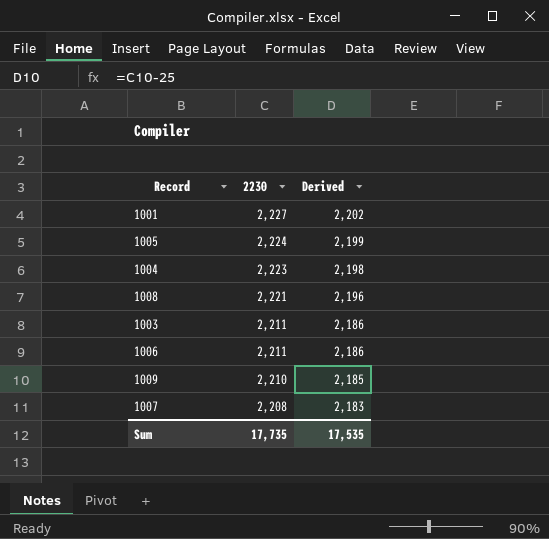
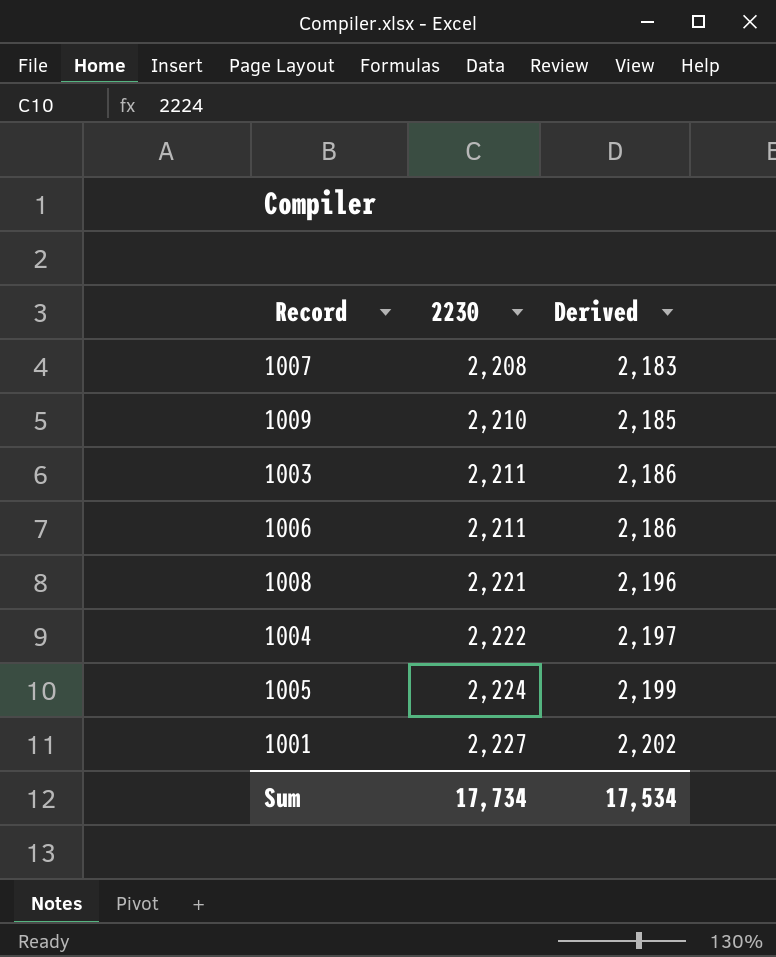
row order: 2230 descending -> 2230 ascending
1004 | 2230: 2,223 -> 2,222
1004 | Derived: 2,198 -> 2,197
Sum | 2230: 17,735 -> 17,734
Sum | Derived: 17,535 -> 17,534

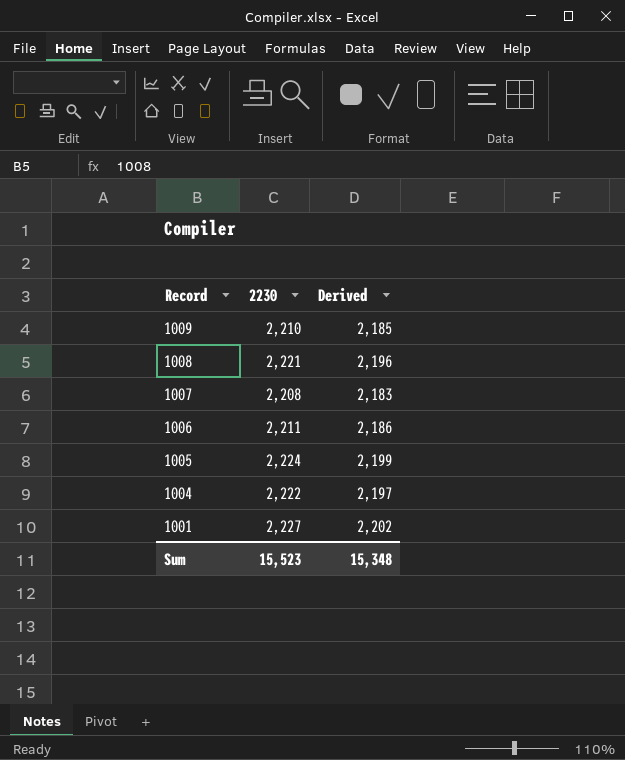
row order: 2230 ascending -> Record descending
row 1003: 2,211 | 2,186 -> none
Sum | 2230: 17,734 -> 15,523
Sum | Derived: 17,534 -> 15,348

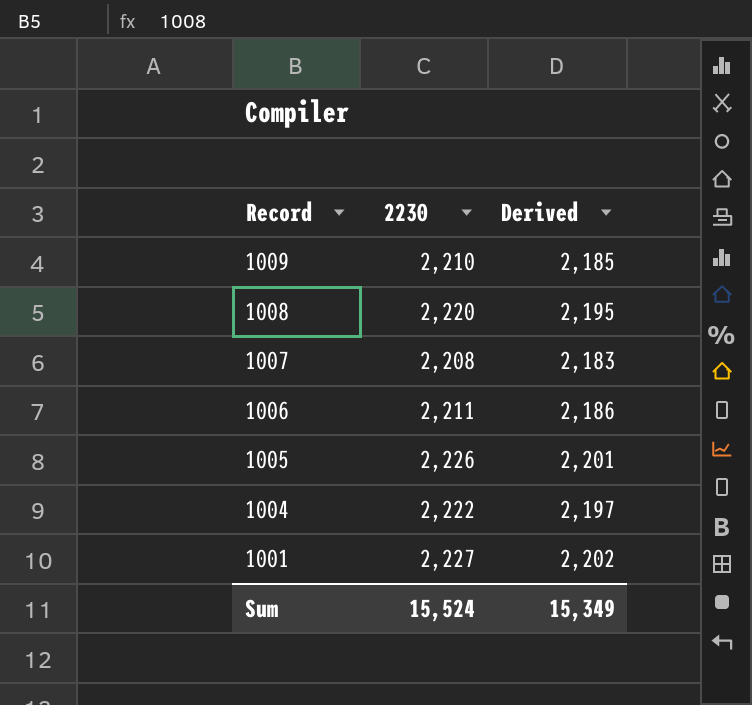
1008 | 2230: 2,221 -> 2,220
1008 | Derived: 2,196 -> 2,195
1005 | 2230: 2,224 -> 2,226
1005 | Derived: 2,199 -> 2,201
Sum | 2230: 15,523 -> 15,524
Sum | Derived: 15,348 -> 15,349

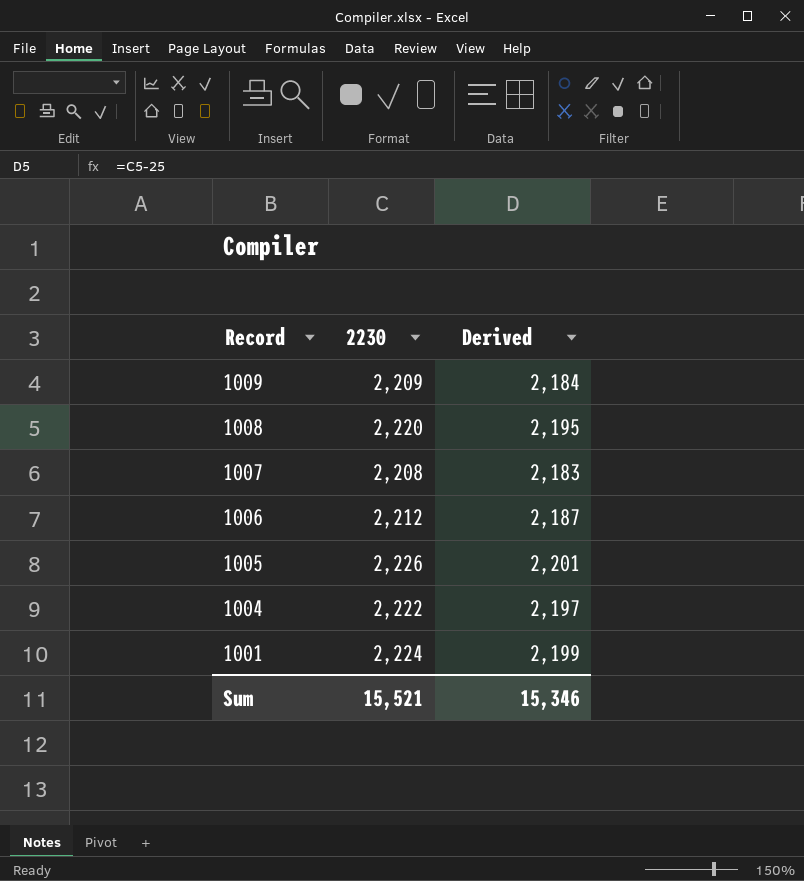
1009 | 2230: 2,210 -> 2,209
1009 | Derived: 2,185 -> 2,184
1006 | 2230: 2,211 -> 2,212
1006 | Derived: 2,186 -> 2,187
1001 | 2230: 2,227 -> 2,224
1001 | Derived: 2,202 -> 2,199
Sum | 2230: 15,524 -> 15,521
Sum | Derived: 15,349 -> 15,346

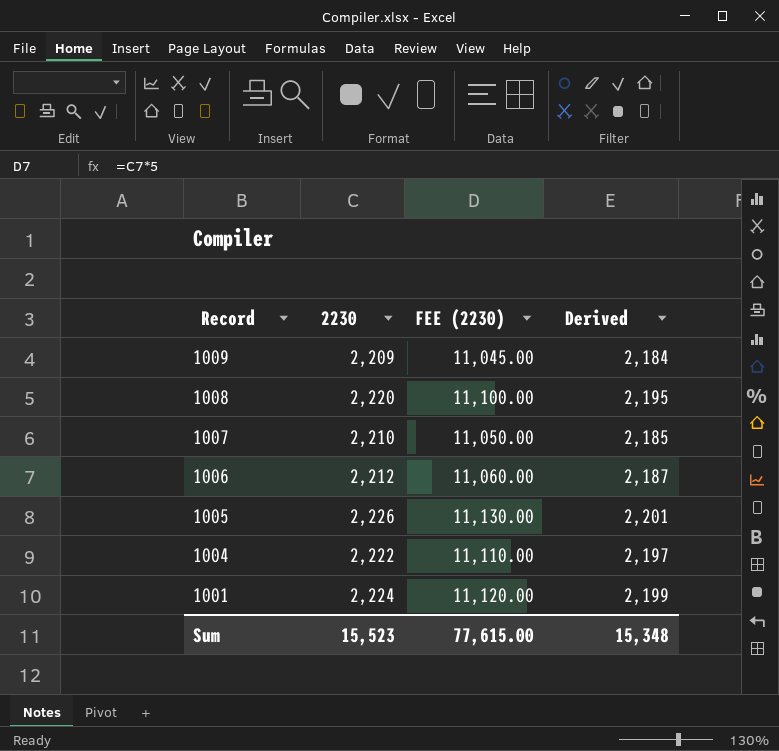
column FEE (2230) | formula: none -> [2230] * 5
1007 | 2230: 2,208 -> 2,210
1007 | Derived: 2,183 -> 2,185
Sum | 2230: 15,521 -> 15,523
Sum | Derived: 15,346 -> 15,348

